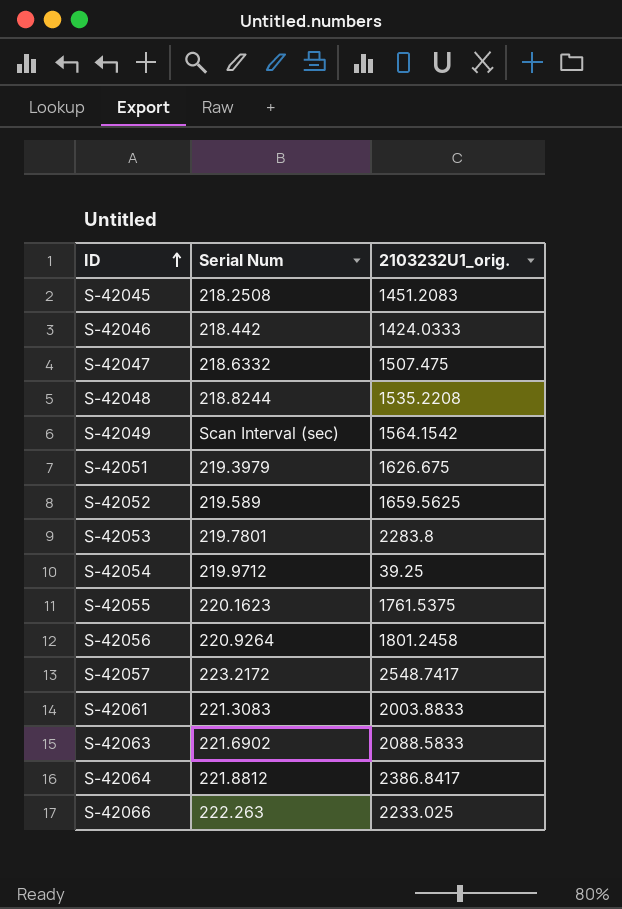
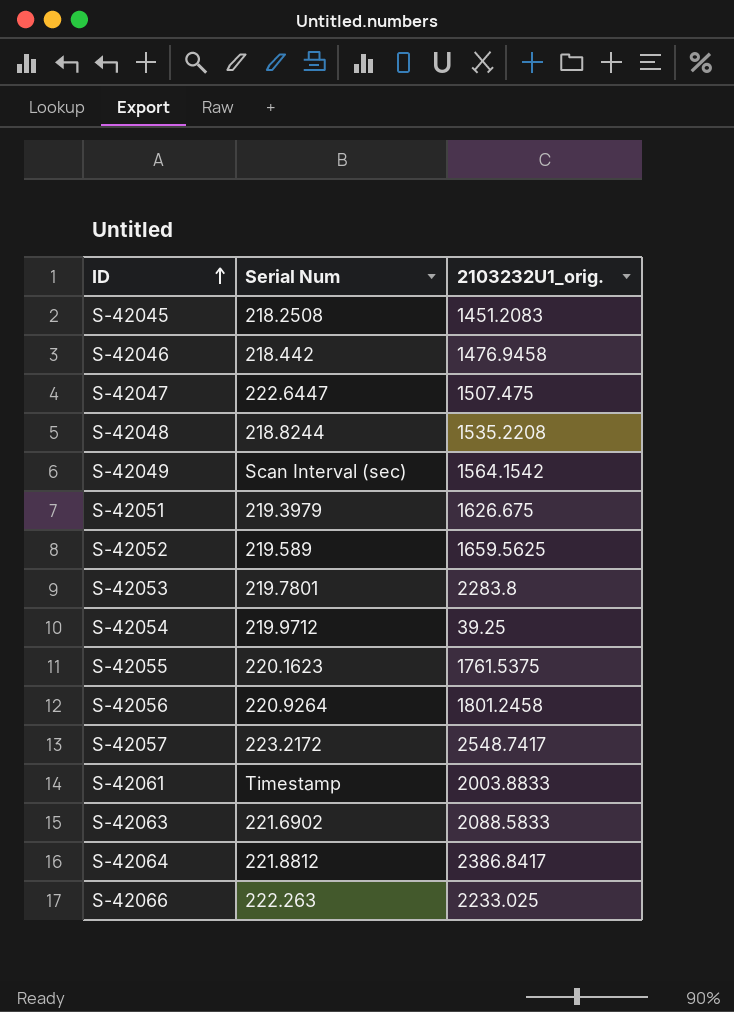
S-42046 | 2103232U1_orig.: 1424.0333 -> 1476.9458
S-42047 | Serial Num: 218.6332 -> 222.6447
S-42061 | Serial Num: 221.3083 -> Timestamp

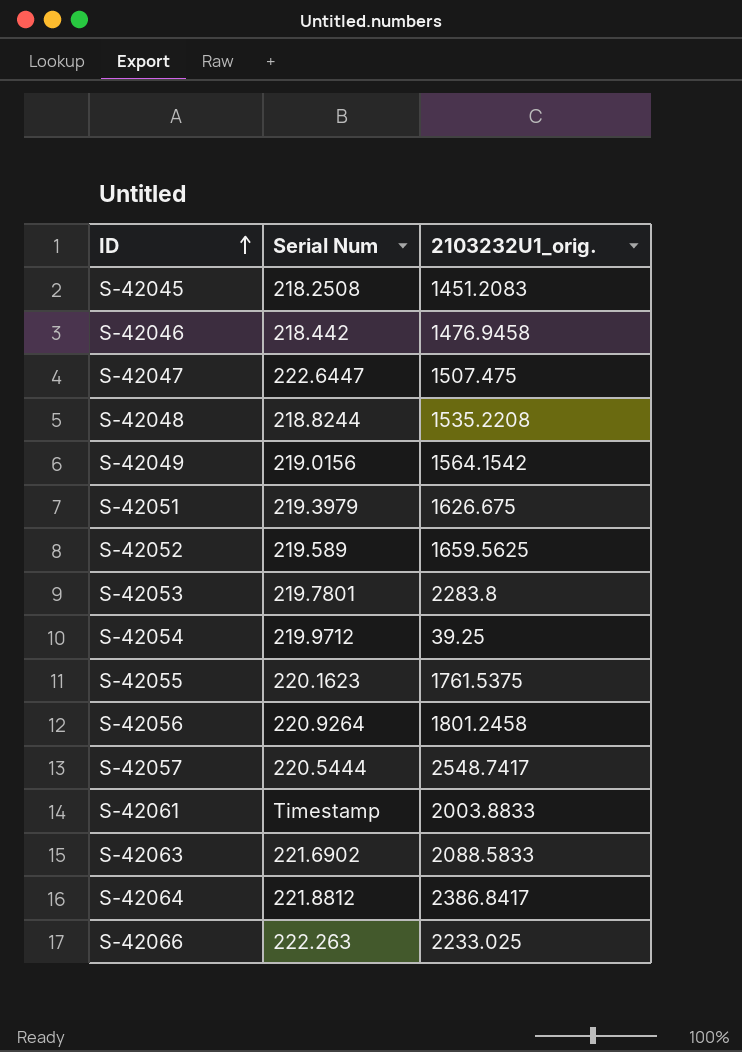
S-42049 | Serial Num: Scan Interval (sec) -> 219.0156
S-42057 | Serial Num: 223.2172 -> 220.5444

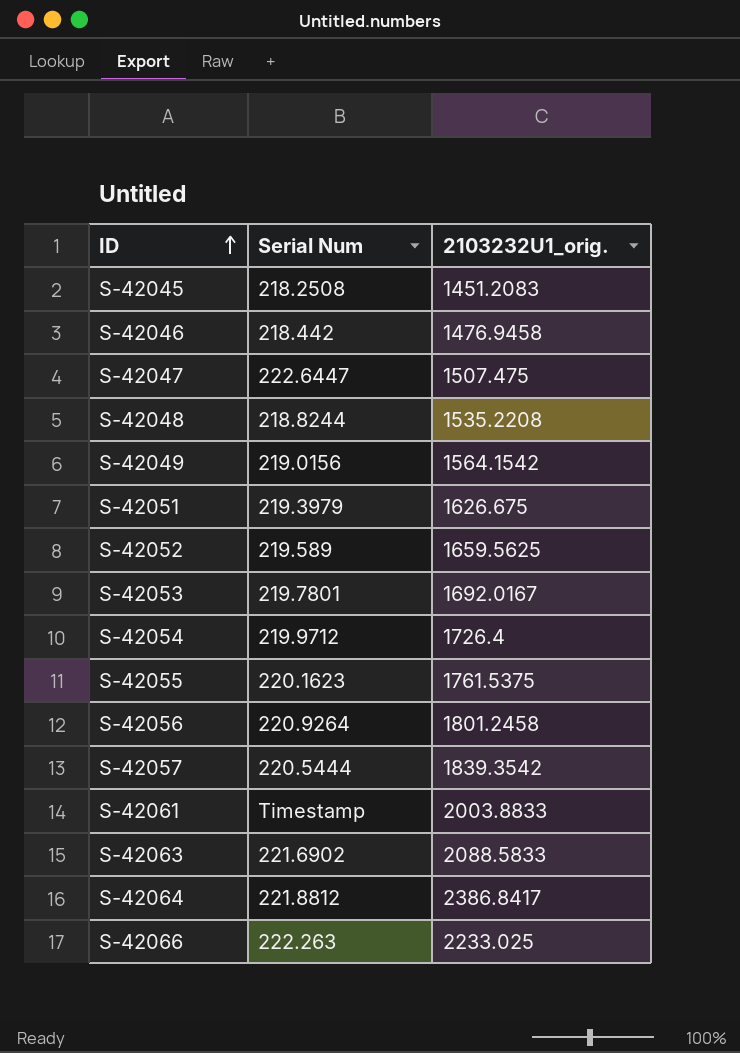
S-42053 | 2103232U1_orig.: 2283.8 -> 1692.0167
S-42054 | 2103232U1_orig.: 39.25 -> 1726.4
S-42057 | 2103232U1_orig.: 2548.7417 -> 1839.3542

